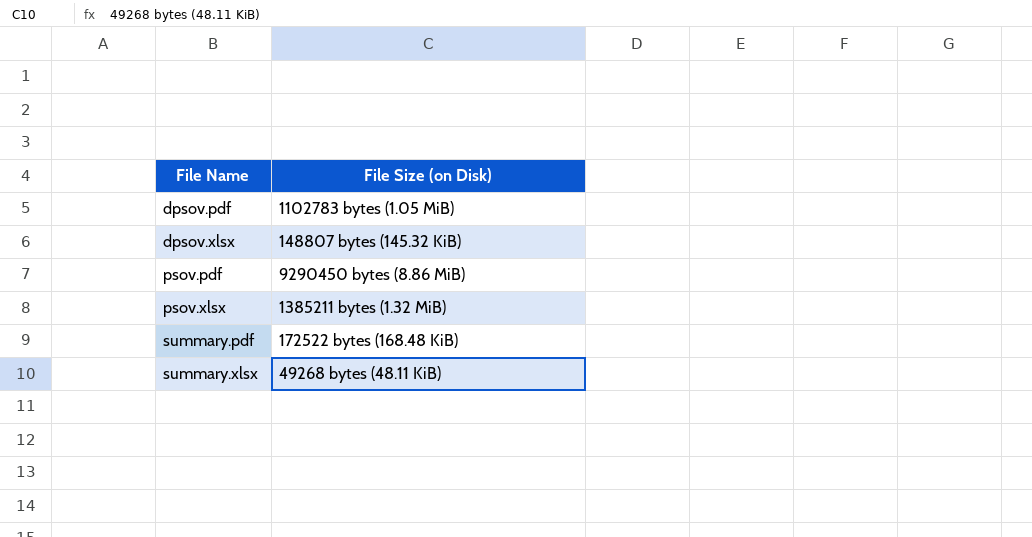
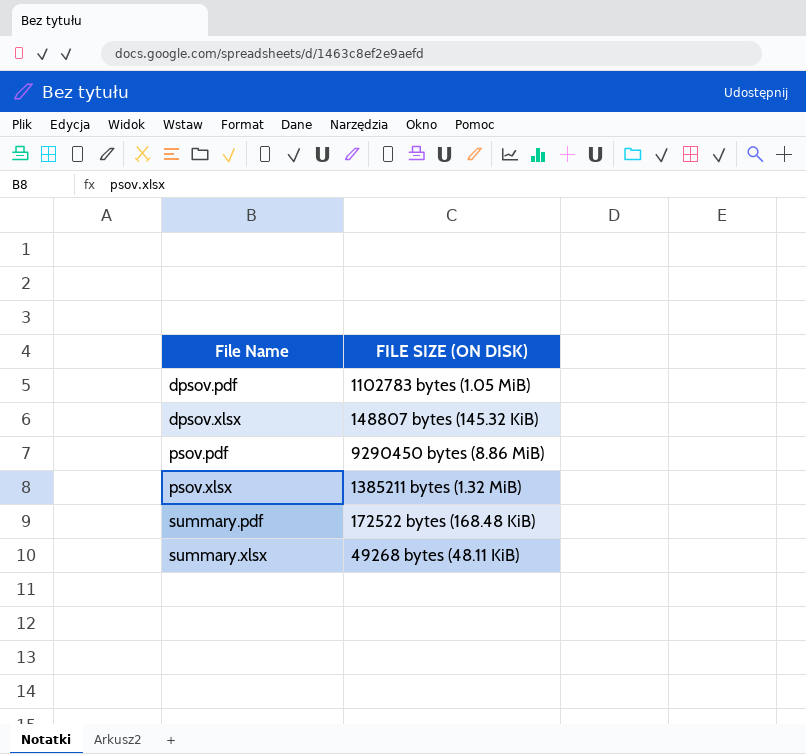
column name: File Size (on Disk) -> FILE SIZE (ON DISK)

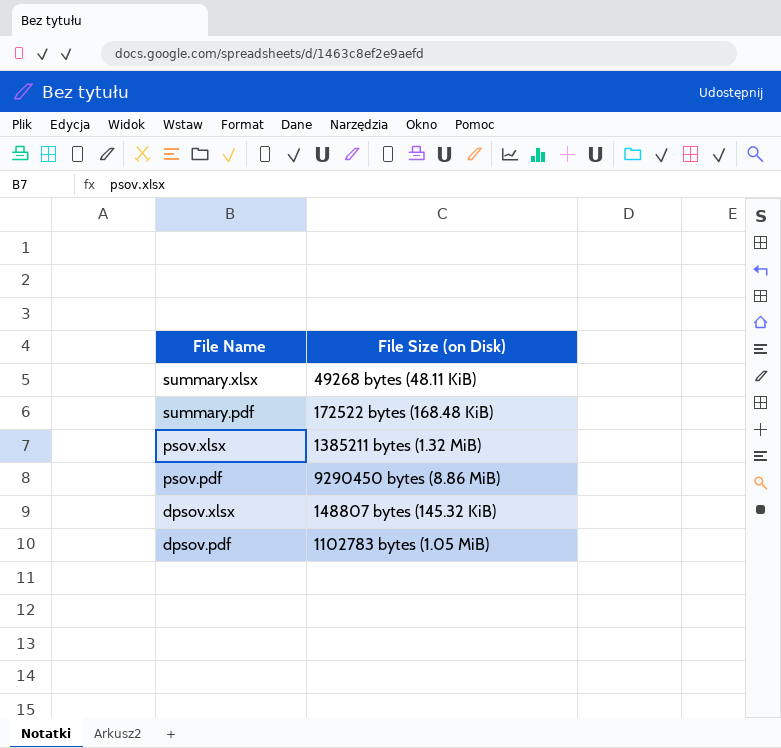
row order: File Name ascending -> File Name descending
column name: FILE SIZE (ON DISK) -> File Size (on Disk)

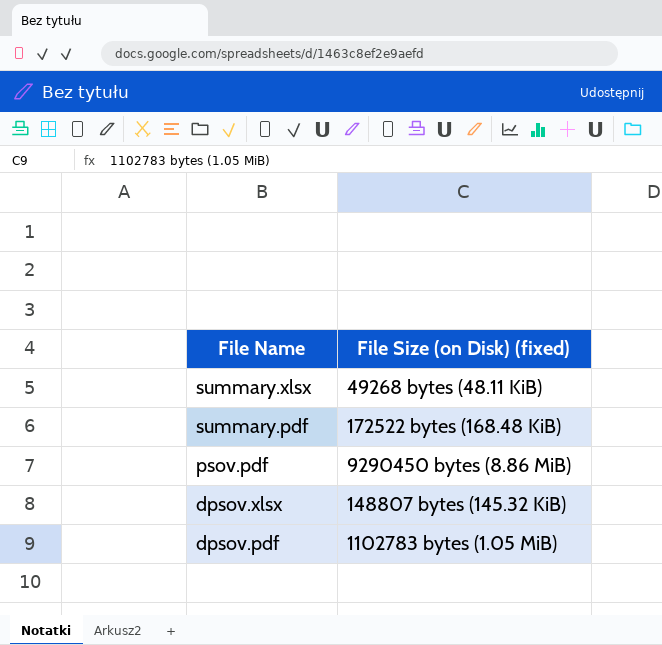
column name: File Size (on Disk) -> File Size (on Disk) (fixed)
row psov.xlsx: 1385211 bytes (1.32 MiB) -> none

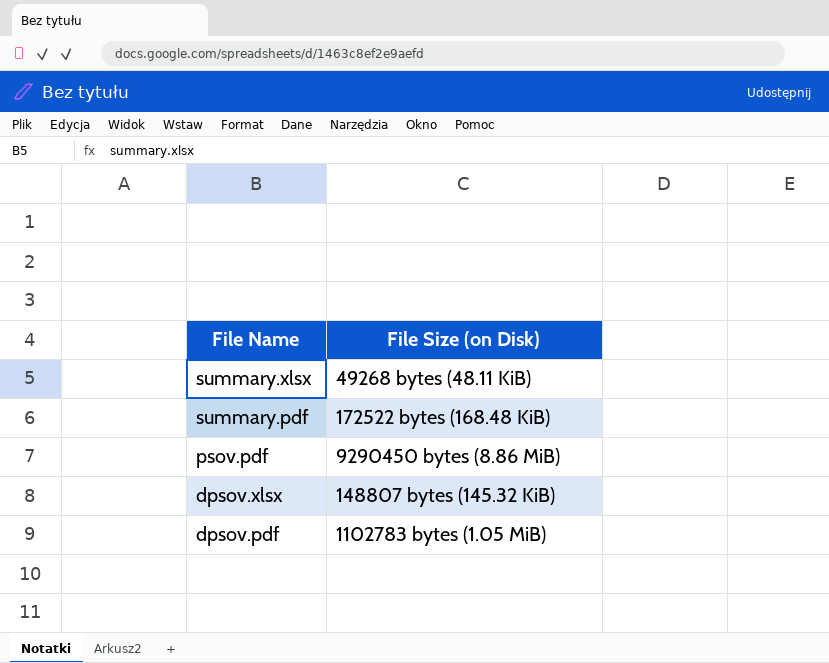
column name: File Size (on Disk) (fixed) -> File Size (on Disk)

